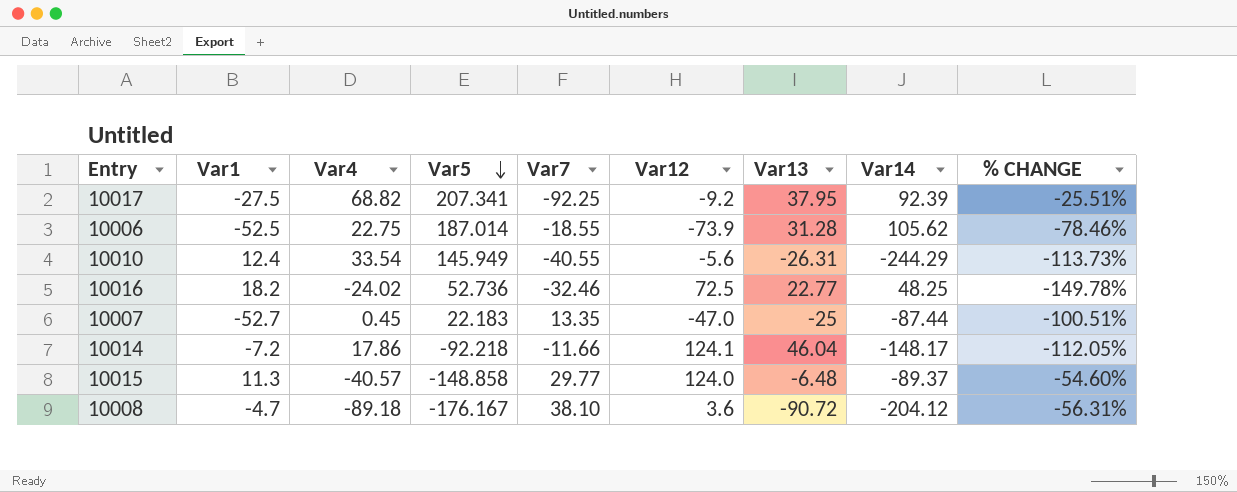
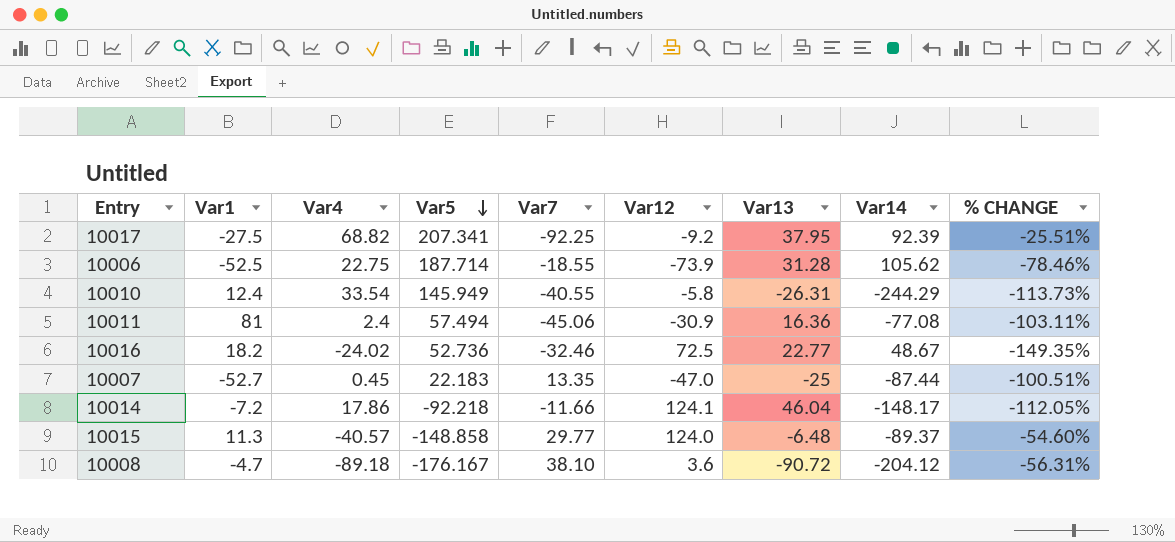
10006 | Var5: 187.014 -> 187.714
10010 | Var12: -5.6 -> -5.8
row 10011: none -> 81 | 2.4 | 57.494 | -45.06 | -30.9 | 16.36 | -77.08 | -103.11%
10016 | Var14: 48.25 -> 48.67
10016 | % CHANGE: -149.78% -> -149.35%

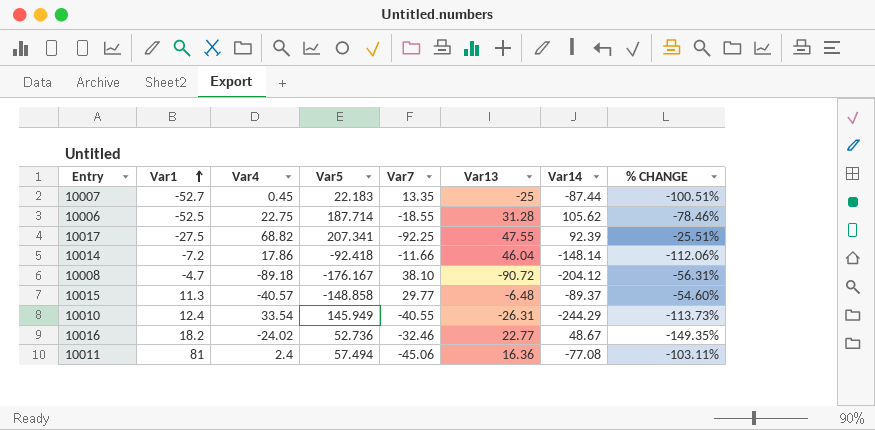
row order: Var5 descending -> Var1 ascending
column Var12 | position: 6 -> none
10017 | Var13: 37.95 -> 47.55
10014 | Var5: -92.218 -> -92.418
10014 | Var14: -148.17 -> -148.14
10014 | % CHANGE: -112.05% -> -112.06%

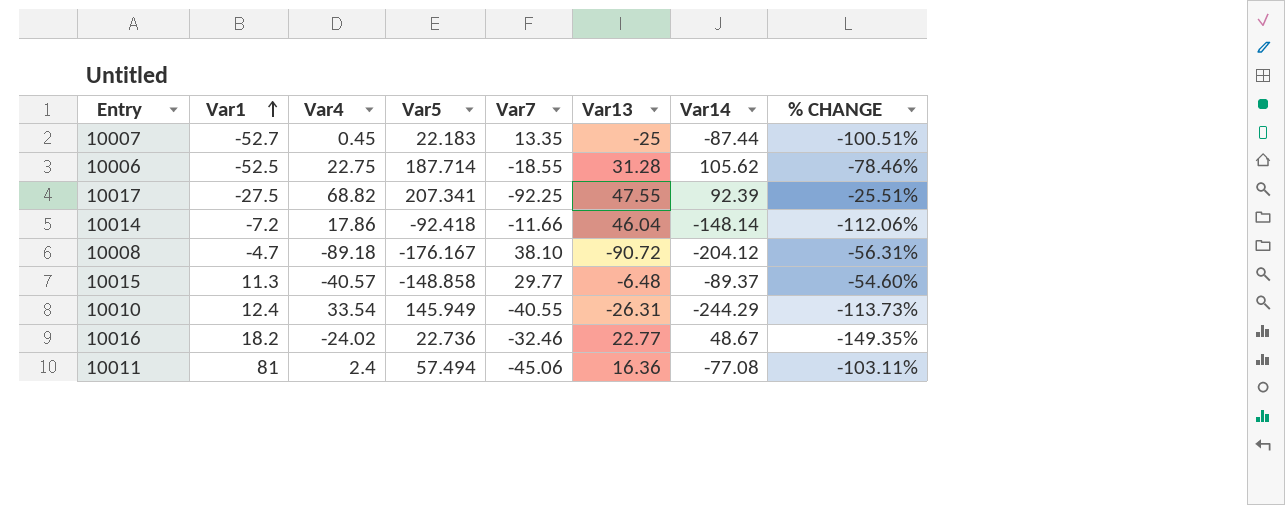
10016 | Var5: 52.736 -> 22.736

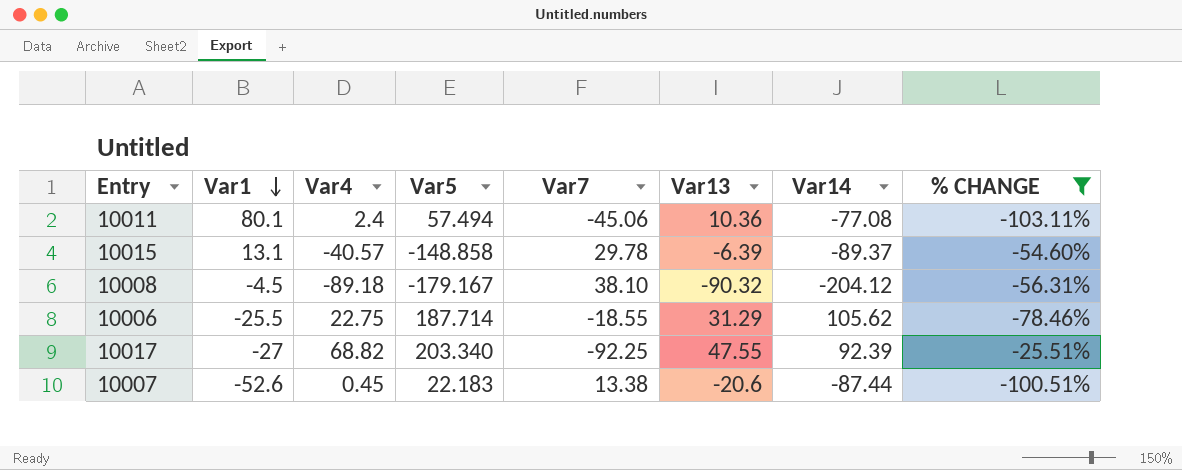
filter: none -> % CHANGE >= -103.11%
row order: Var1 ascending -> Var1 descending
10011 | Var1: 81 -> 80.1
10011 | Var13: 16.36 -> 10.36
10015 | Var1: 11.3 -> 13.1
10015 | Var7: 29.77 -> 29.78
10015 | Var13: -6.48 -> -6.39
10008 | Var1: -4.7 -> -4.5
10008 | Var5: -176.167 -> -179.167
10008 | Var13: -90.72 -> -90.32
10006 | Var1: -52.5 -> -25.5
10006 | Var13: 31.28 -> 31.29
10017 | Var1: -27.5 -> -27
10017 | Var5: 207.341 -> 203.340
10007 | Var1: -52.7 -> -52.6
10007 | Var7: 13.35 -> 13.38
10007 | Var13: -25 -> -20.6

